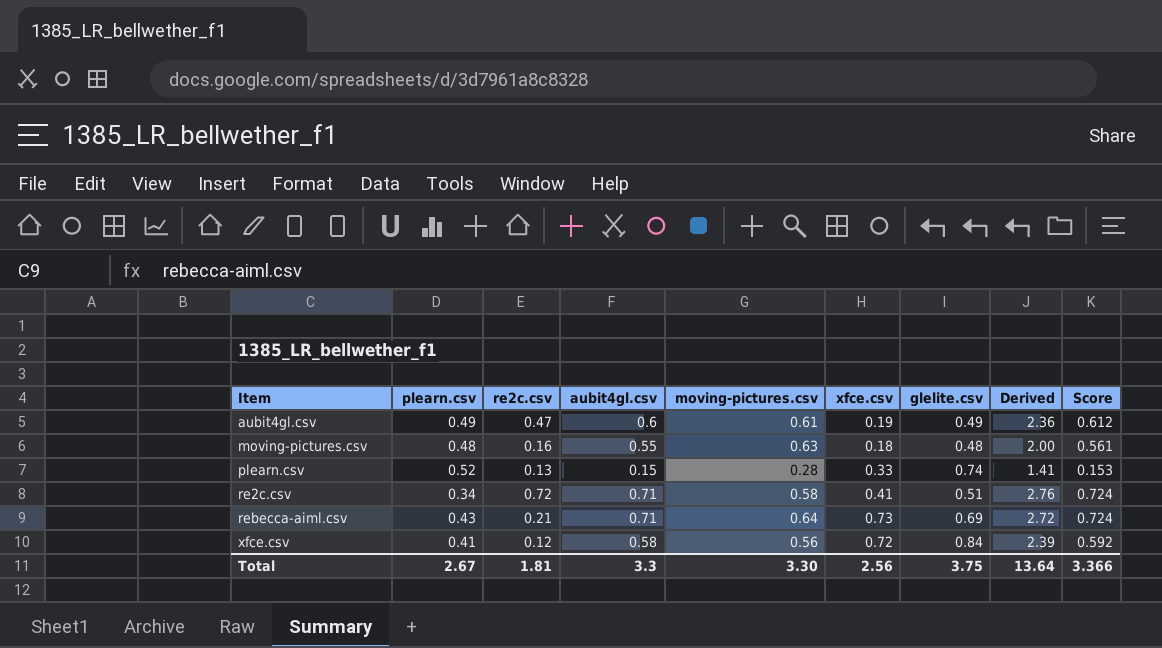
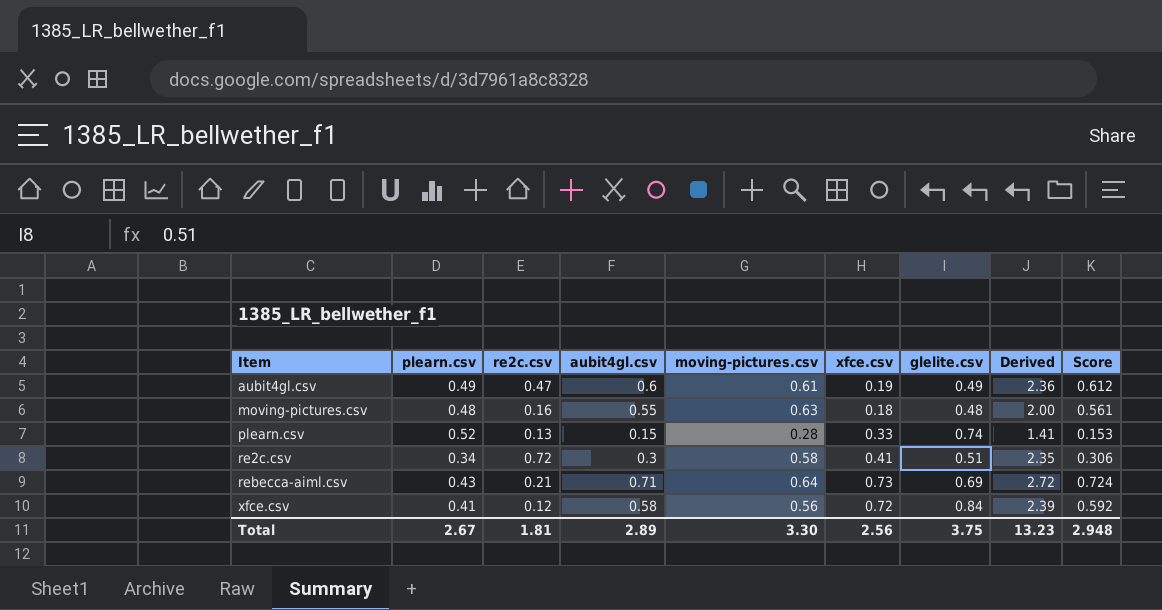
re2c.csv | aubit4gl.csv: 0.71 -> 0.3
re2c.csv | Derived: 2.76 -> 2.35
re2c.csv | Score: 0.724 -> 0.306
Total | aubit4gl.csv: 3.3 -> 2.89
Total | Derived: 13.64 -> 13.23
Total | Score: 3.366 -> 2.948

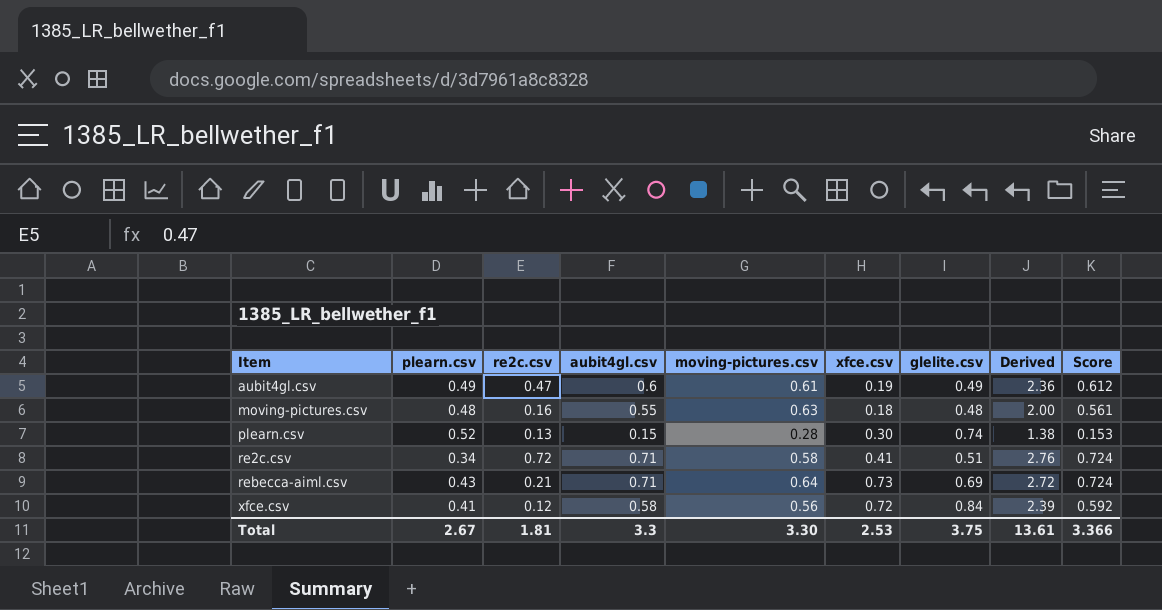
plearn.csv | xfce.csv: 0.33 -> 0.30
plearn.csv | Derived: 1.41 -> 1.38
re2c.csv | aubit4gl.csv: 0.3 -> 0.71
re2c.csv | Derived: 2.35 -> 2.76
re2c.csv | Score: 0.306 -> 0.724
Total | aubit4gl.csv: 2.89 -> 3.3
Total | xfce.csv: 2.56 -> 2.53
Total | Derived: 13.23 -> 13.61
Total | Score: 2.948 -> 3.366

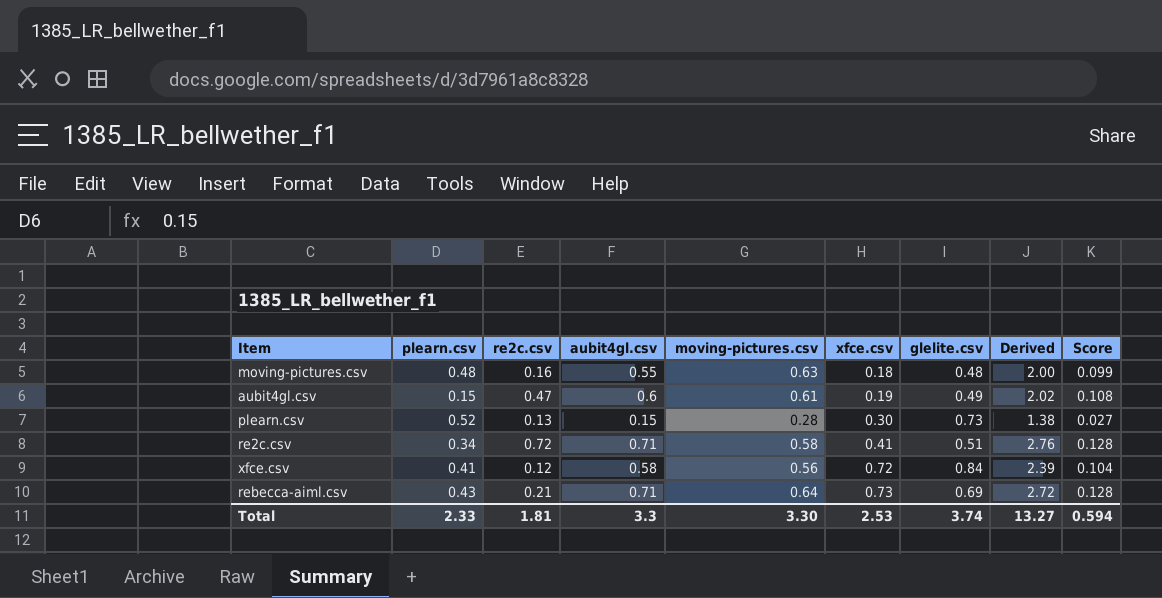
row order: Item ascending -> xfce.csv ascending
column Score | formula: [aubit4gl.csv] * 1.02 -> [aubit4gl.csv] * 0.18
aubit4gl.csv | plearn.csv: 0.49 -> 0.15
aubit4gl.csv | Derived: 2.36 -> 2.02
plearn.csv | glelite.csv: 0.74 -> 0.73
Total | plearn.csv: 2.67 -> 2.33
Total | glelite.csv: 3.75 -> 3.74
Total | Derived: 13.61 -> 13.27
Total | Score: 3.366 -> 0.594

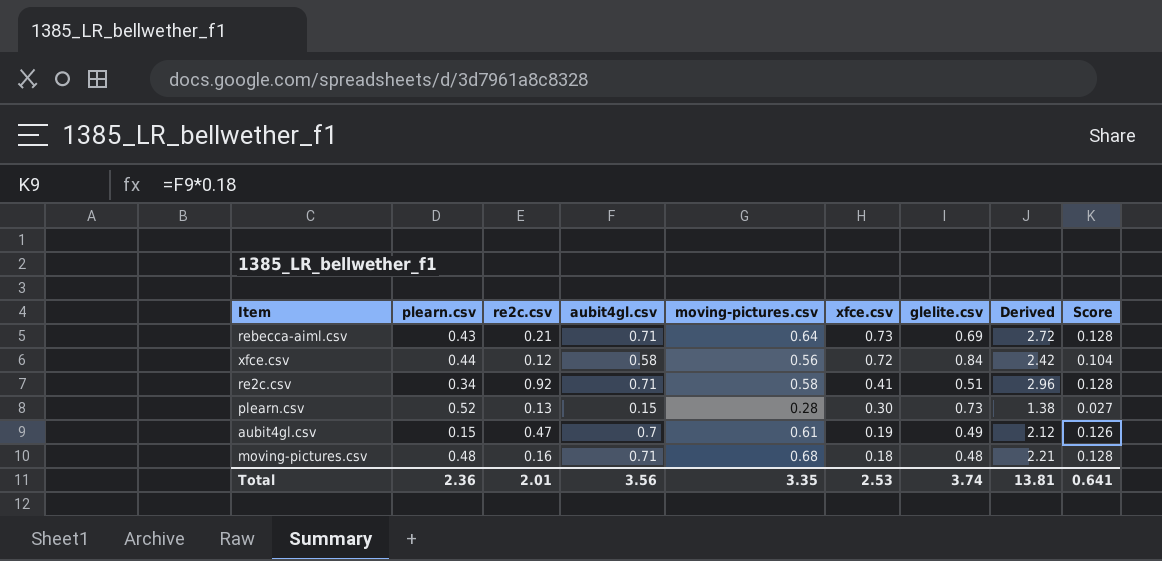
row order: xfce.csv ascending -> xfce.csv descending
xfce.csv | plearn.csv: 0.41 -> 0.44
xfce.csv | Derived: 2.39 -> 2.42
re2c.csv | re2c.csv: 0.72 -> 0.92
re2c.csv | Derived: 2.76 -> 2.96
aubit4gl.csv | aubit4gl.csv: 0.6 -> 0.7
aubit4gl.csv | Derived: 2.02 -> 2.12
aubit4gl.csv | Score: 0.108 -> 0.126
moving-pictures.csv | aubit4gl.csv: 0.55 -> 0.71
moving-pictures.csv | moving-pictures.csv: 0.63 -> 0.68
moving-pictures.csv | Derived: 2.00 -> 2.21
moving-pictures.csv | Score: 0.099 -> 0.128
Total | plearn.csv: 2.33 -> 2.36
Total | re2c.csv: 1.81 -> 2.01
Total | aubit4gl.csv: 3.3 -> 3.56
Total | moving-pictures.csv: 3.30 -> 3.35
Total | Derived: 13.27 -> 13.81
Total | Score: 0.594 -> 0.641

